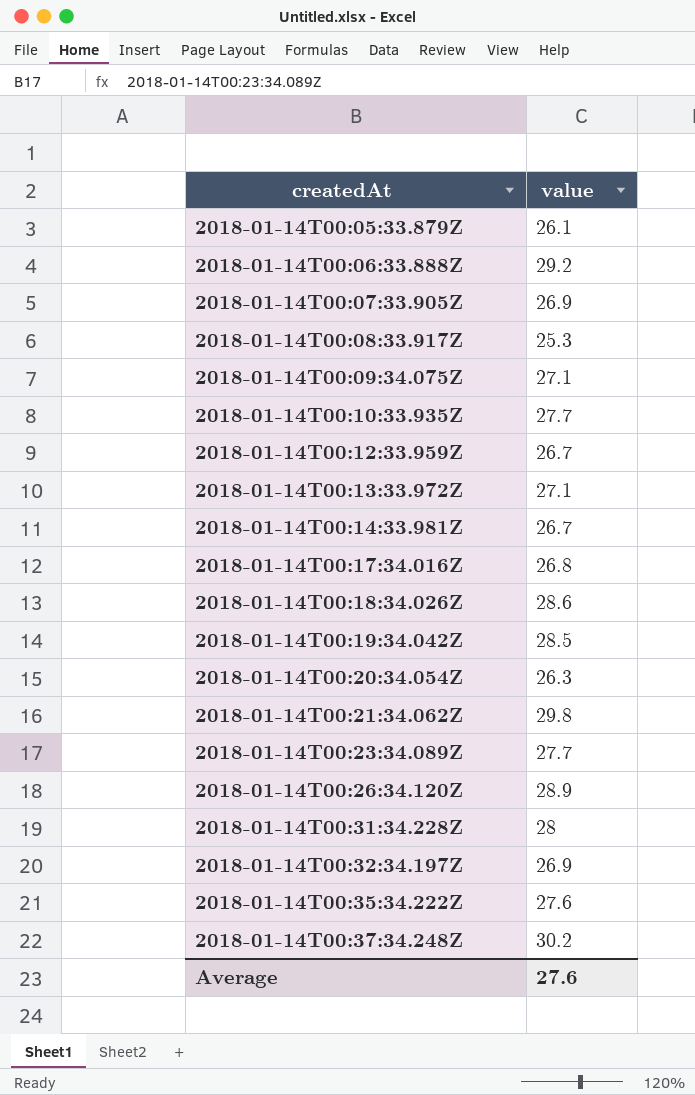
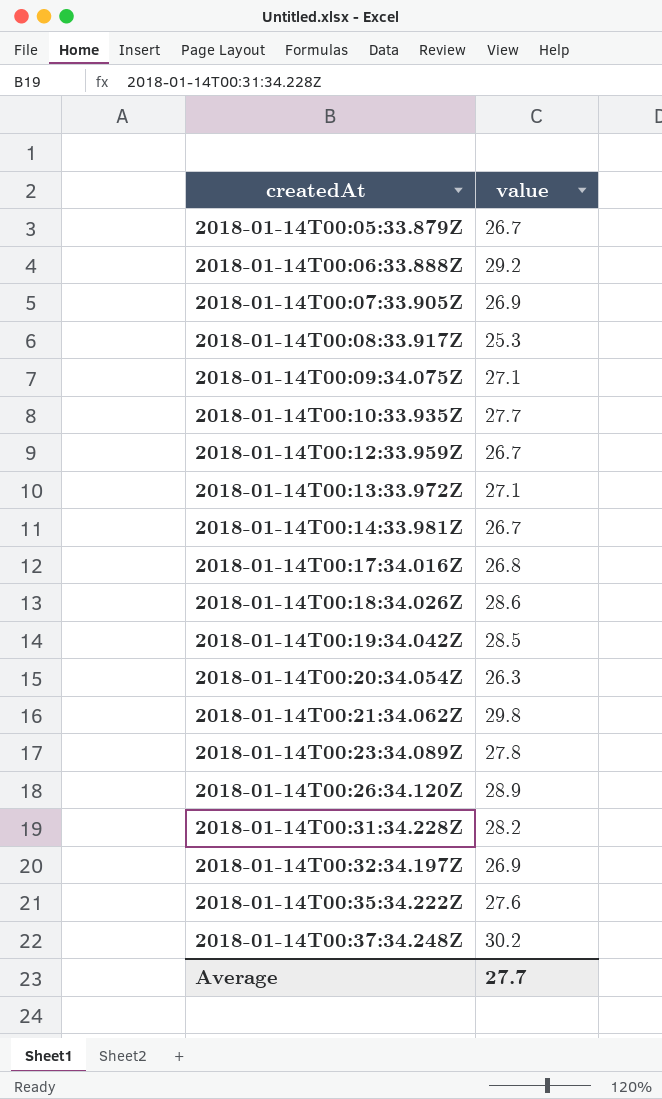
2018-01-14T00:05:33.879Z | value: 26.1 -> 26.7
2018-01-14T00:23:34.089Z | value: 27.7 -> 27.8
2018-01-14T00:31:34.228Z | value: 28 -> 28.2
Average | value: 27.6 -> 27.7

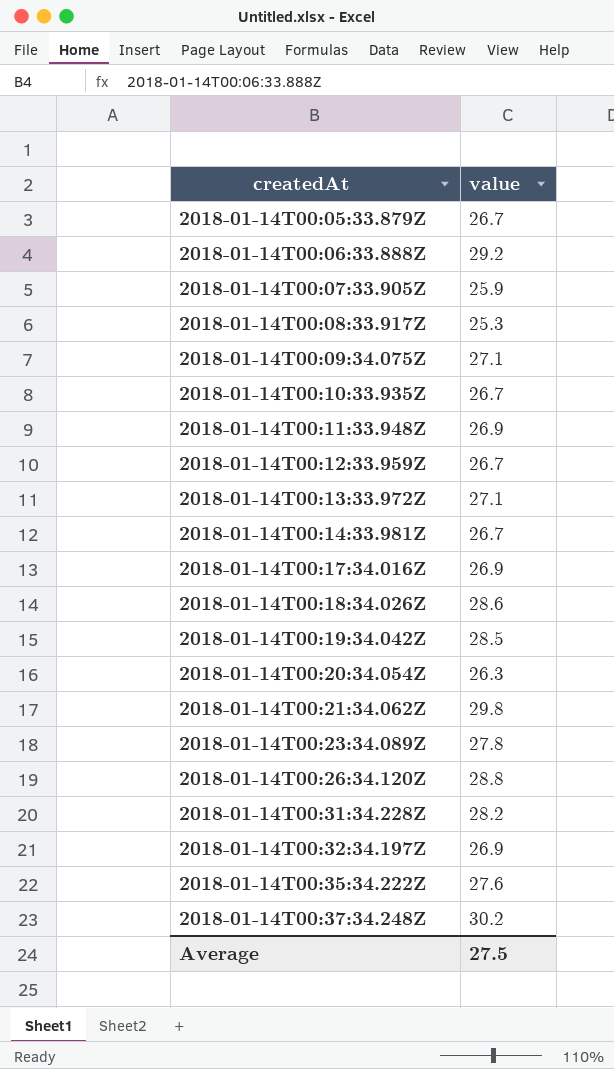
2018-01-14T00:07:33.905Z | value: 26.9 -> 25.9
2018-01-14T00:10:33.935Z | value: 27.7 -> 26.7
row 2018-01-14T00:11:33.948Z: none -> 26.9
2018-01-14T00:17:34.016Z | value: 26.8 -> 26.9
2018-01-14T00:26:34.120Z | value: 28.9 -> 28.8
Average | value: 27.7 -> 27.5

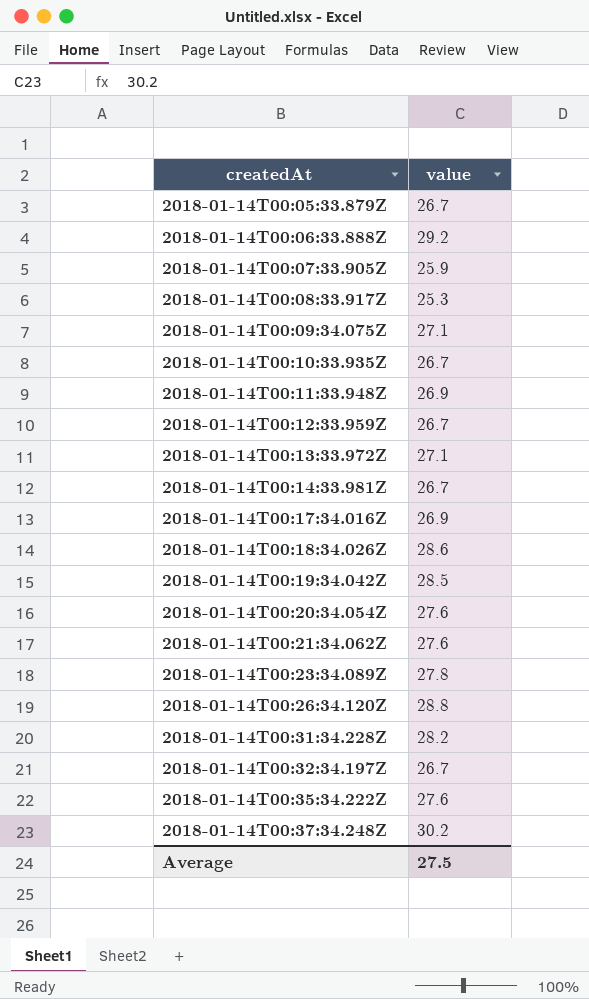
2018-01-14T00:20:34.054Z | value: 26.3 -> 27.6
2018-01-14T00:21:34.062Z | value: 29.8 -> 27.6
2018-01-14T00:32:34.197Z | value: 26.9 -> 26.7

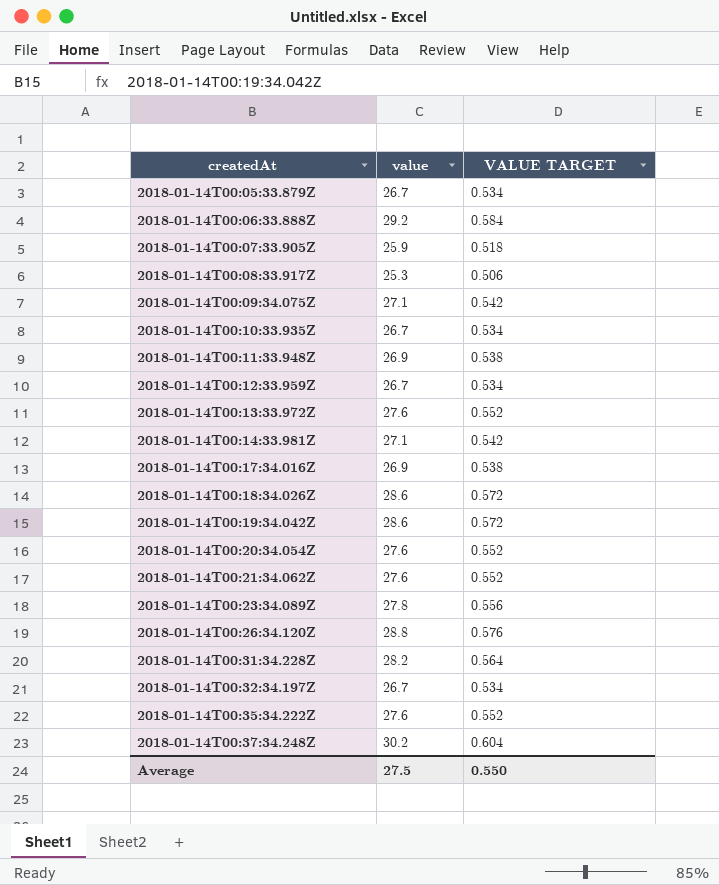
column VALUE TARGET | formula: none -> [value] * 0.02
2018-01-14T00:13:33.972Z | value: 27.1 -> 27.6
2018-01-14T00:14:33.981Z | value: 26.7 -> 27.1
2018-01-14T00:19:34.042Z | value: 28.5 -> 28.6

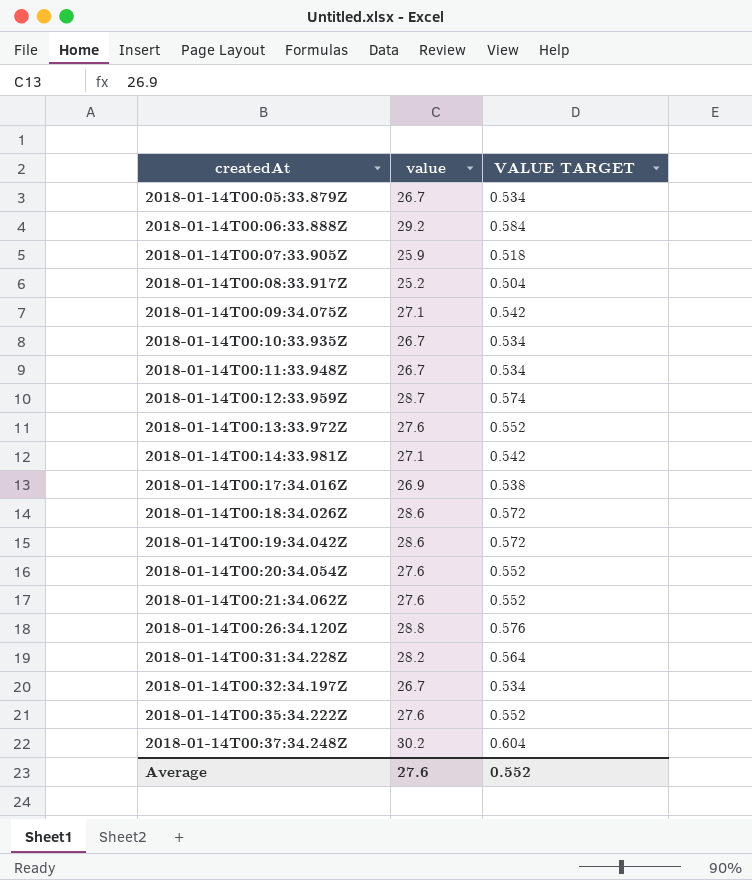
row 2018-01-14T00:23:34.089Z: 27.8 | 0.556 -> none
2018-01-14T00:08:33.917Z | value: 25.3 -> 25.2
2018-01-14T00:08:33.917Z | VALUE TARGET: 0.506 -> 0.504
2018-01-14T00:11:33.948Z | value: 26.9 -> 26.7
2018-01-14T00:11:33.948Z | VALUE TARGET: 0.538 -> 0.534
2018-01-14T00:12:33.959Z | value: 26.7 -> 28.7
2018-01-14T00:12:33.959Z | VALUE TARGET: 0.534 -> 0.574
Average | value: 27.5 -> 27.6
Average | VALUE TARGET: 0.550 -> 0.552

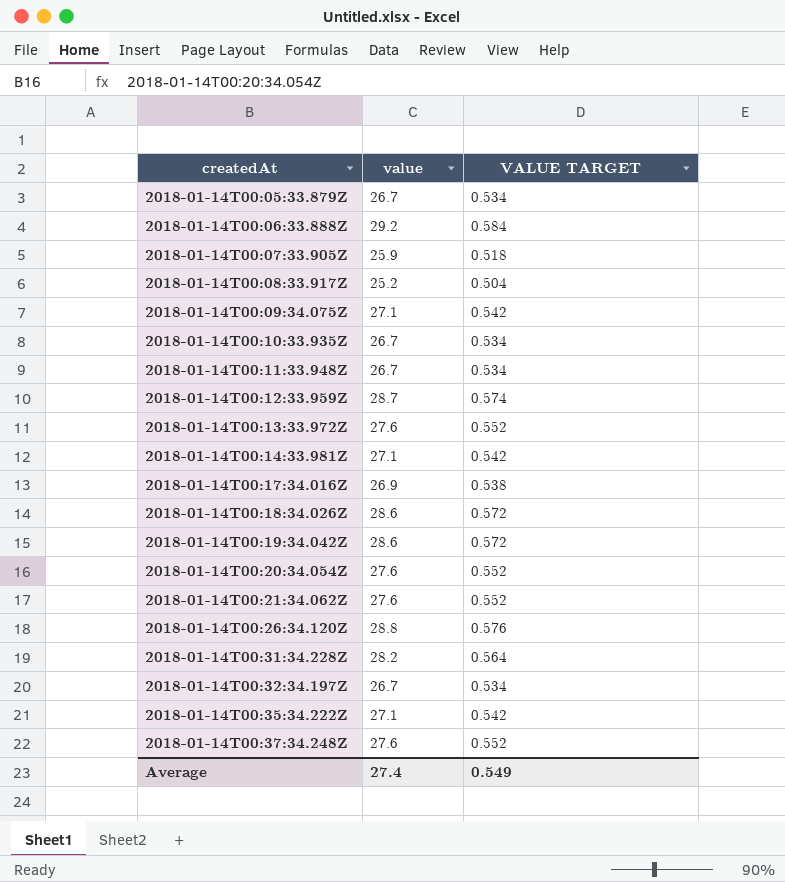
2018-01-14T00:35:34.222Z | value: 27.6 -> 27.1
2018-01-14T00:35:34.222Z | VALUE TARGET: 0.552 -> 0.542
2018-01-14T00:37:34.248Z | value: 30.2 -> 27.6
2018-01-14T00:37:34.248Z | VALUE TARGET: 0.604 -> 0.552
Average | value: 27.6 -> 27.4
Average | VALUE TARGET: 0.552 -> 0.549

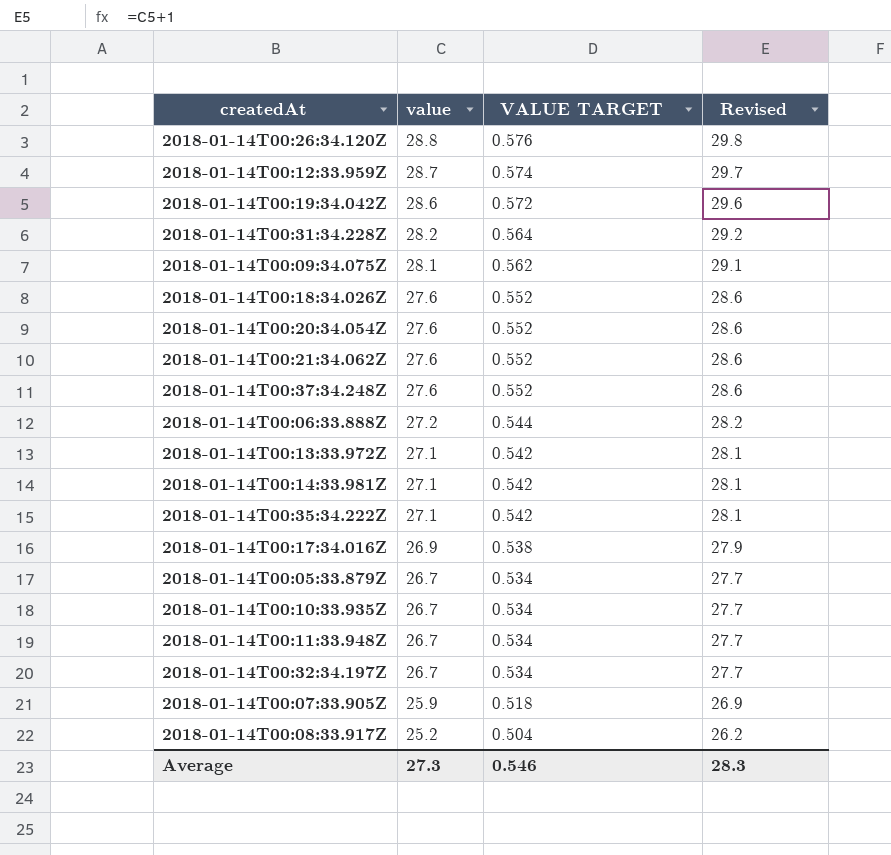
row order: createdAt ascending -> value descending
column Revised | formula: none -> [value] + 1
2018-01-14T00:09:34.075Z | value: 27.1 -> 28.1
2018-01-14T00:09:34.075Z | VALUE TARGET: 0.542 -> 0.562
2018-01-14T00:18:34.026Z | value: 28.6 -> 27.6
2018-01-14T00:18:34.026Z | VALUE TARGET: 0.572 -> 0.552
2018-01-14T00:06:33.888Z | value: 29.2 -> 27.2
2018-01-14T00:06:33.888Z | VALUE TARGET: 0.584 -> 0.544
2018-01-14T00:13:33.972Z | value: 27.6 -> 27.1
2018-01-14T00:13:33.972Z | VALUE TARGET: 0.552 -> 0.542
Average | value: 27.4 -> 27.3
Average | VALUE TARGET: 0.549 -> 0.546

